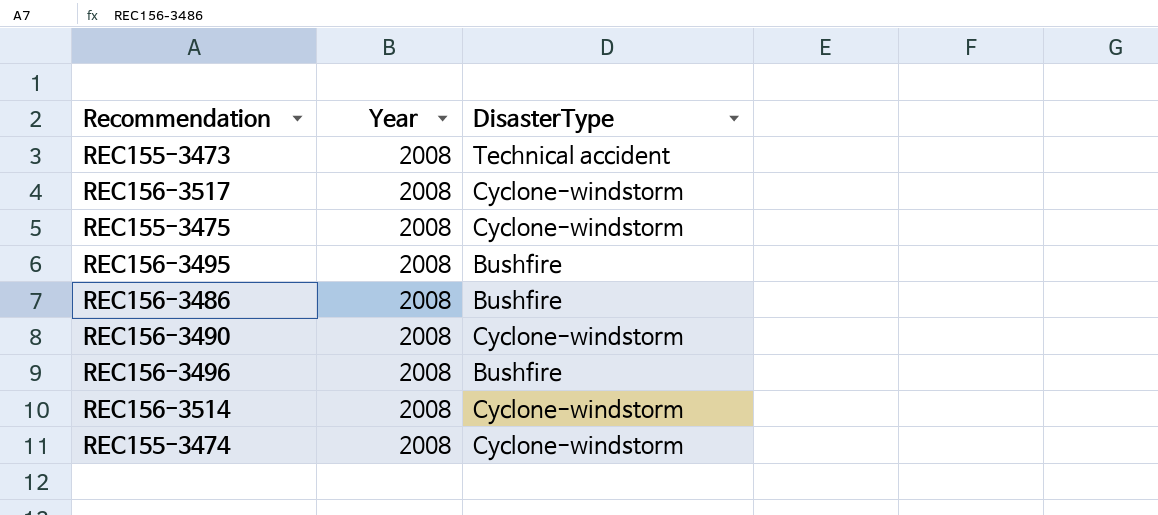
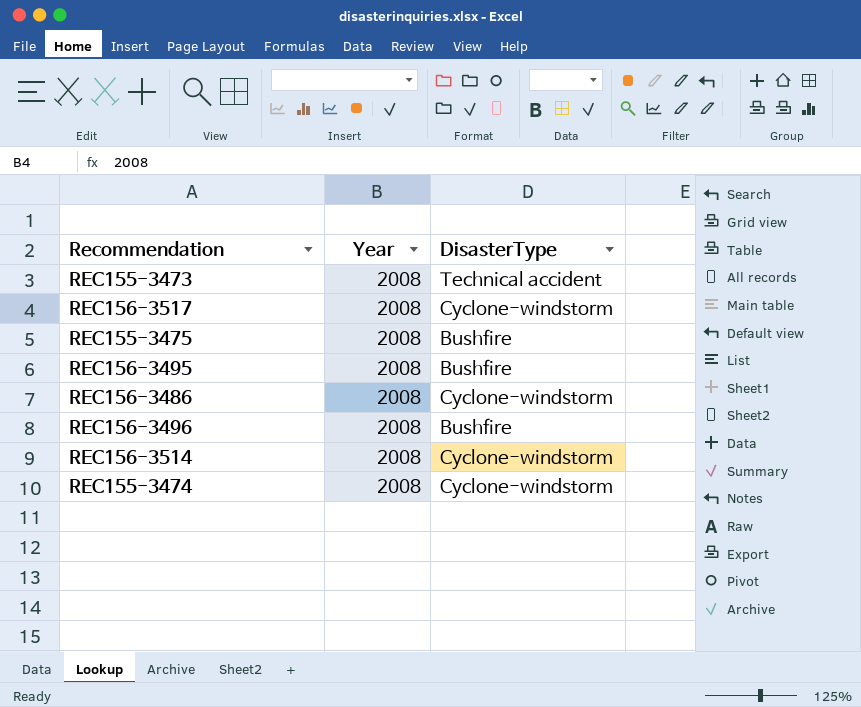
row REC156-3490: 2008 | Cyclone-windstorm -> none
REC155-3475 | DisasterType: Cyclone-windstorm -> Bushfire
REC156-3486 | DisasterType: Bushfire -> Cyclone-windstorm

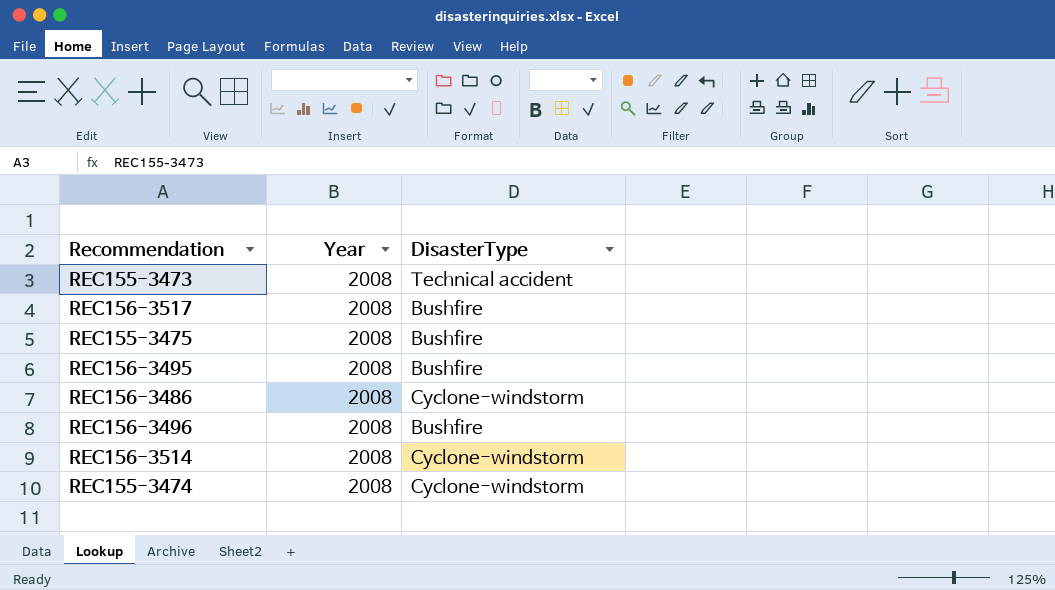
REC156-3517 | DisasterType: Cyclone-windstorm -> Bushfire

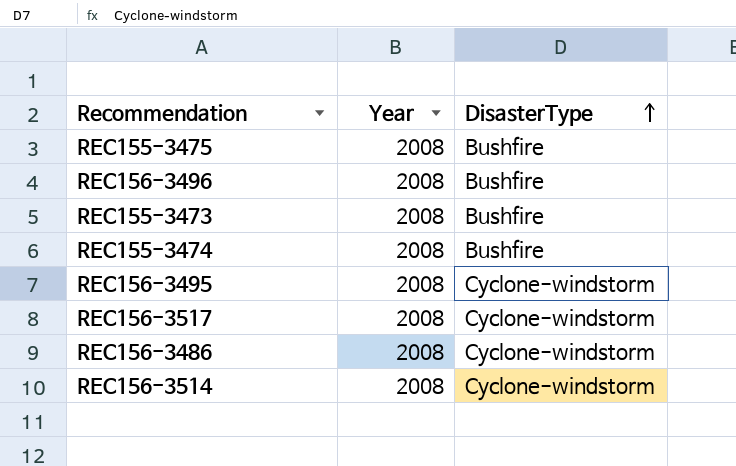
row order: none -> DisasterType ascending
REC155-3473 | DisasterType: Technical accident -> Bushfire
REC155-3474 | DisasterType: Cyclone-windstorm -> Bushfire
REC156-3495 | DisasterType: Bushfire -> Cyclone-windstorm
REC156-3517 | DisasterType: Bushfire -> Cyclone-windstorm

